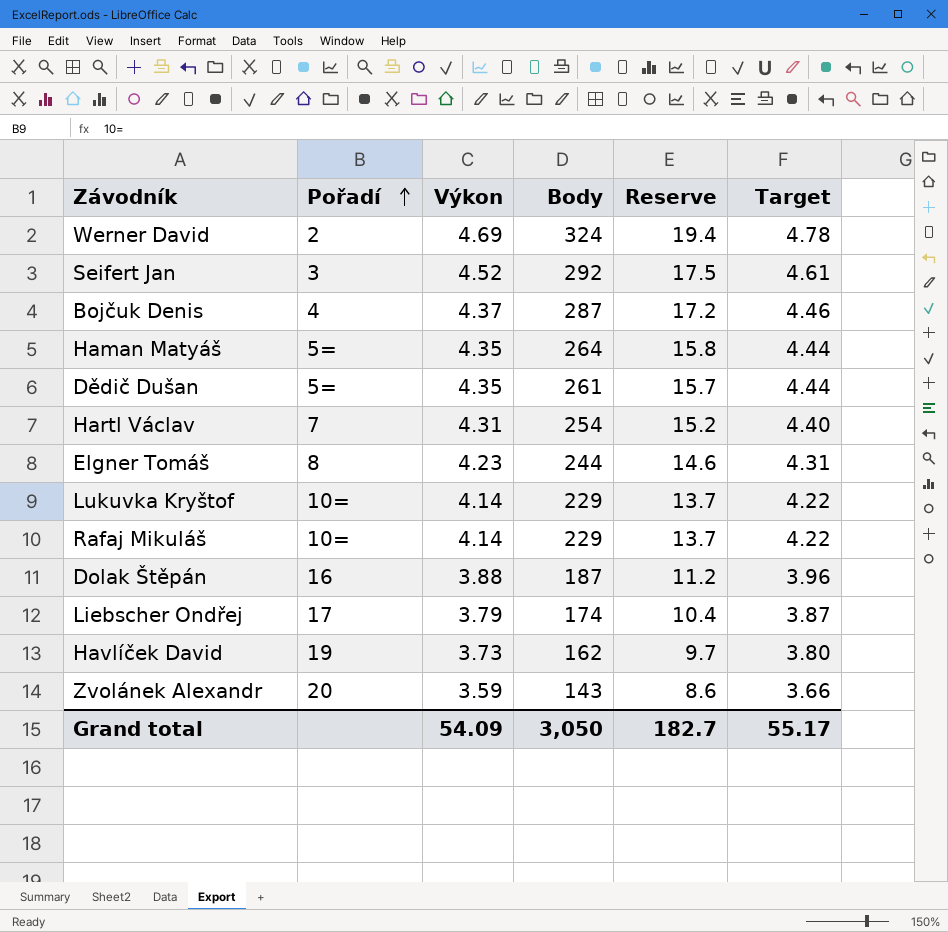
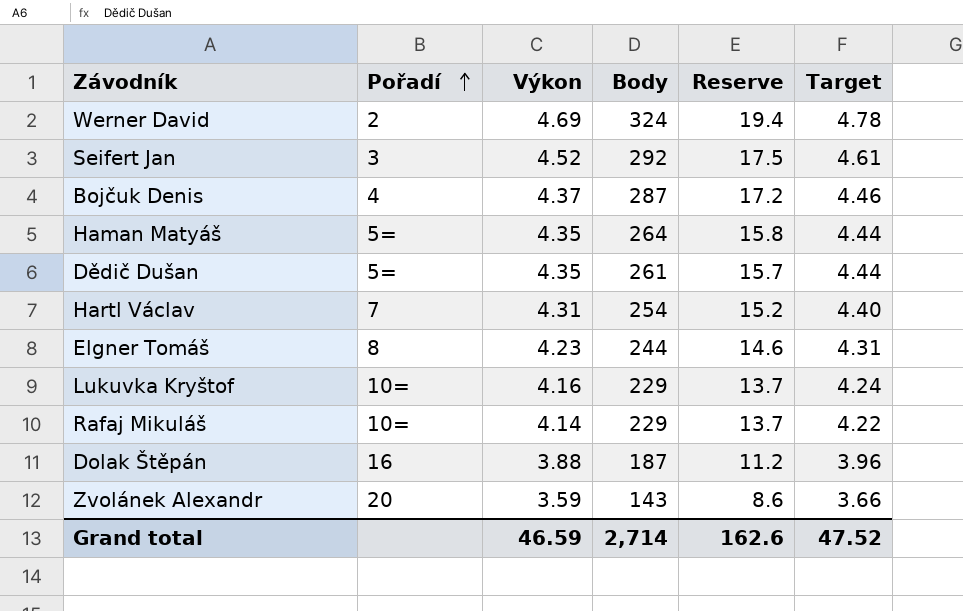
row Liebscher Ondřej: 17 | 3.79 | 174 | 10.4 | 3.87 -> none
row Havlíček David: 19 | 3.73 | 162 | 9.7 | 3.80 -> none
Lukuvka Kryštof | Výkon: 4.14 -> 4.16
Lukuvka Kryštof | Target: 4.22 -> 4.24
Grand total | Výkon: 54.09 -> 46.59
Grand total | Body: 3,050 -> 2,714
Grand total | Reserve: 182.7 -> 162.6
Grand total | Target: 55.17 -> 47.52

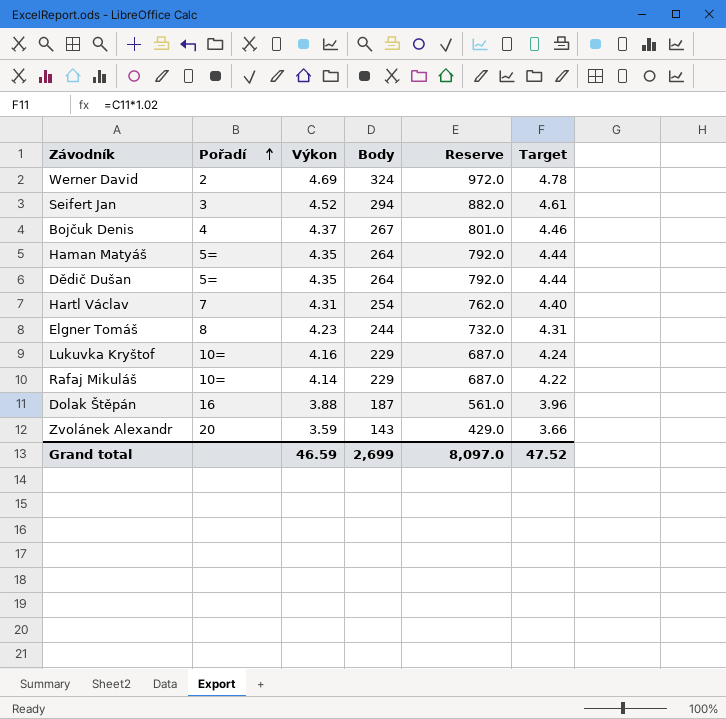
column Reserve | formula: [Body] * 0.06 -> [Body] * 3
Seifert Jan | Body: 292 -> 294
Bojčuk Denis | Body: 287 -> 267
Dědič Dušan | Body: 261 -> 264
Grand total | Body: 2,714 -> 2,699
Grand total | Reserve: 162.6 -> 8,097.0

